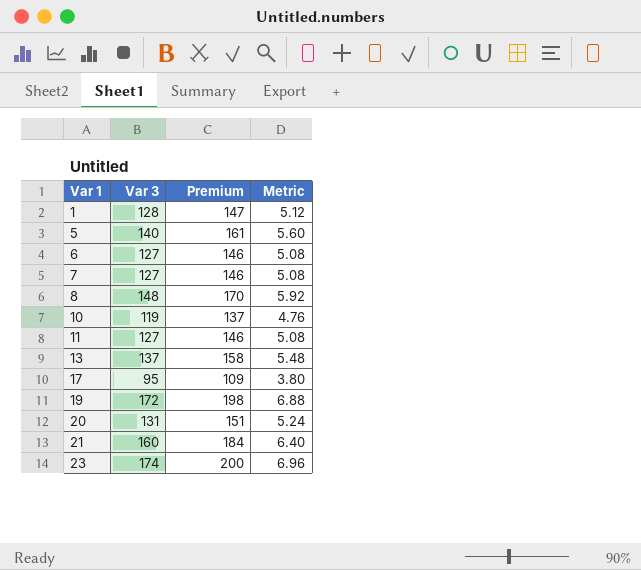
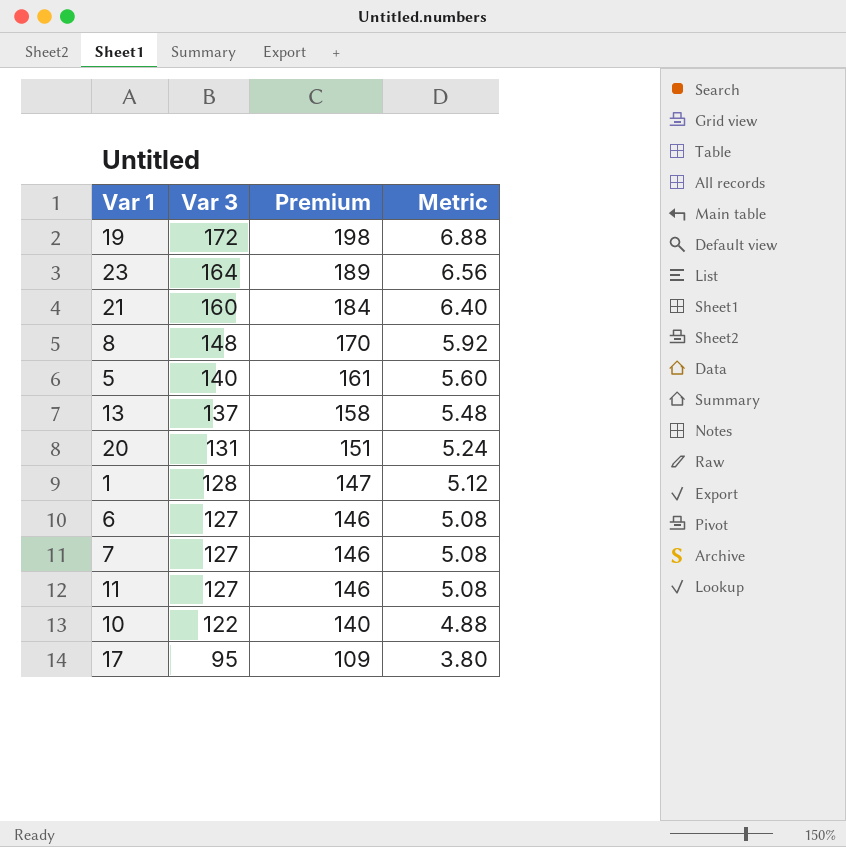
row order: Var 1 ascending -> Var 3 descending
23 | Var 3: 174 -> 164
23 | Premium: 200 -> 189
23 | Metric: 6.96 -> 6.56
10 | Var 3: 119 -> 122
10 | Premium: 137 -> 140
10 | Metric: 4.76 -> 4.88

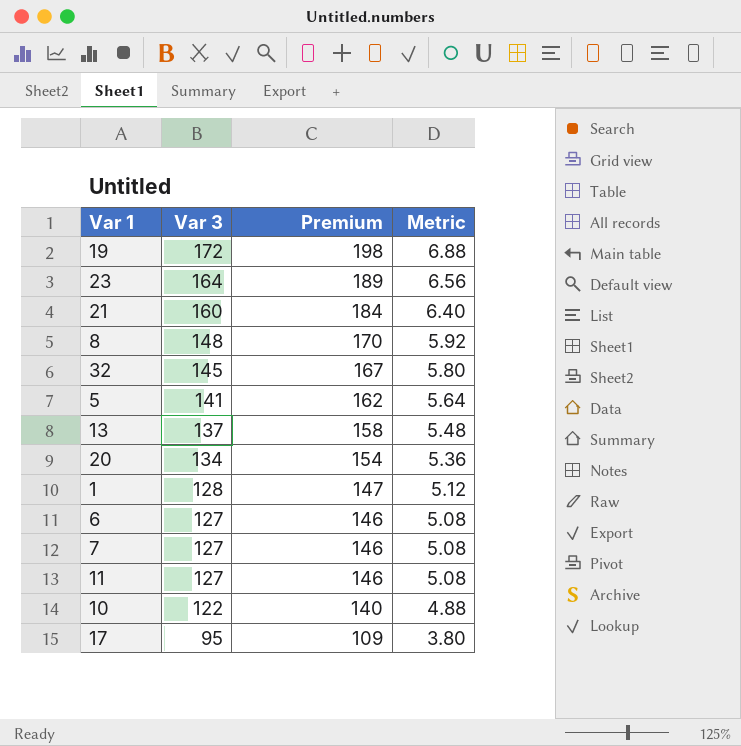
row 32: none -> 145 | 167 | 5.80
5 | Var 3: 140 -> 141
5 | Premium: 161 -> 162
5 | Metric: 5.60 -> 5.64
20 | Var 3: 131 -> 134
20 | Premium: 151 -> 154
20 | Metric: 5.24 -> 5.36

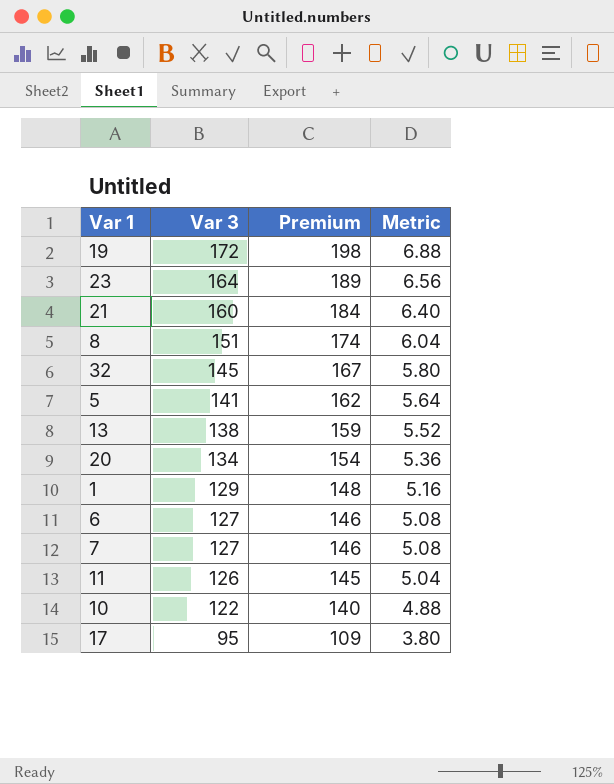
8 | Var 3: 148 -> 151
8 | Premium: 170 -> 174
8 | Metric: 5.92 -> 6.04
13 | Var 3: 137 -> 138
13 | Premium: 158 -> 159
13 | Metric: 5.48 -> 5.52
1 | Var 3: 128 -> 129
1 | Premium: 147 -> 148
1 | Metric: 5.12 -> 5.16
11 | Var 3: 127 -> 126
11 | Premium: 146 -> 145
11 | Metric: 5.08 -> 5.04

